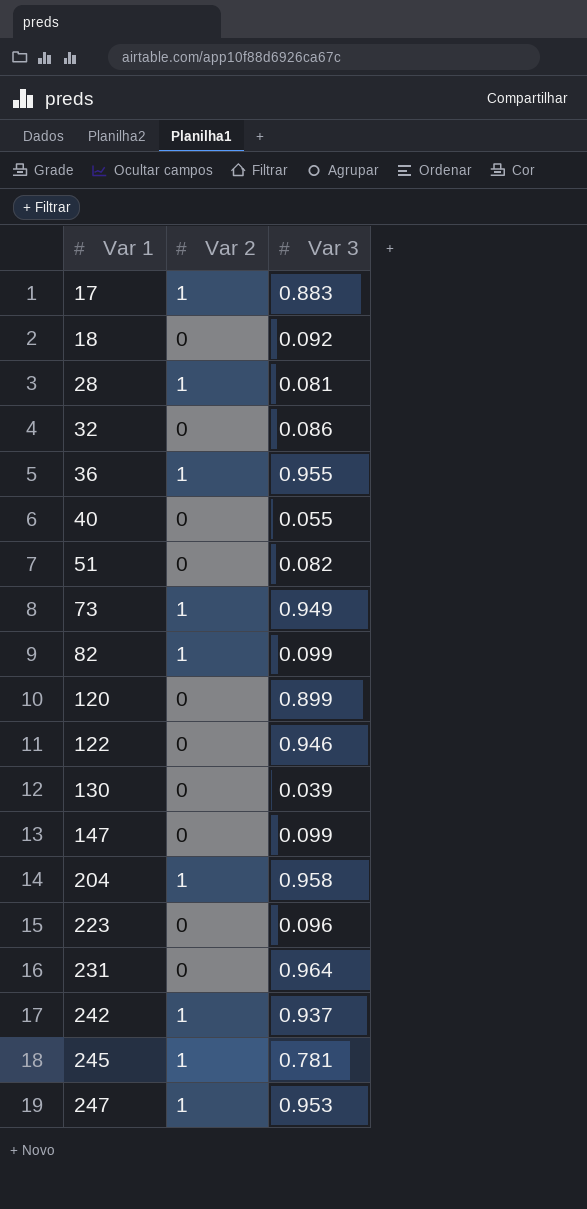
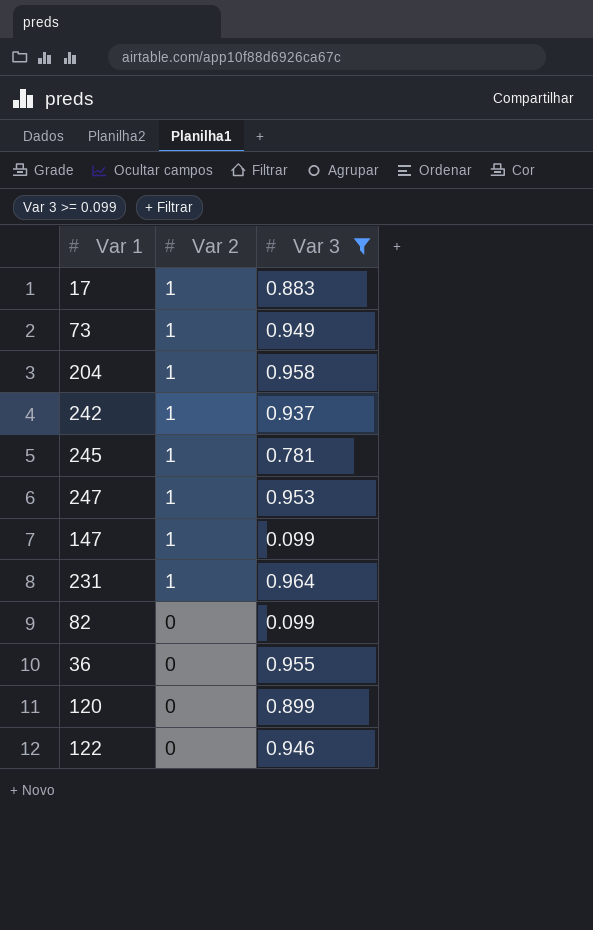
filter: none -> Var 3 >= 0.099
row order: Var 1 ascending -> Var 2 descending
147 | Var 2: 0 -> 1
231 | Var 2: 0 -> 1
82 | Var 2: 1 -> 0
36 | Var 2: 1 -> 0

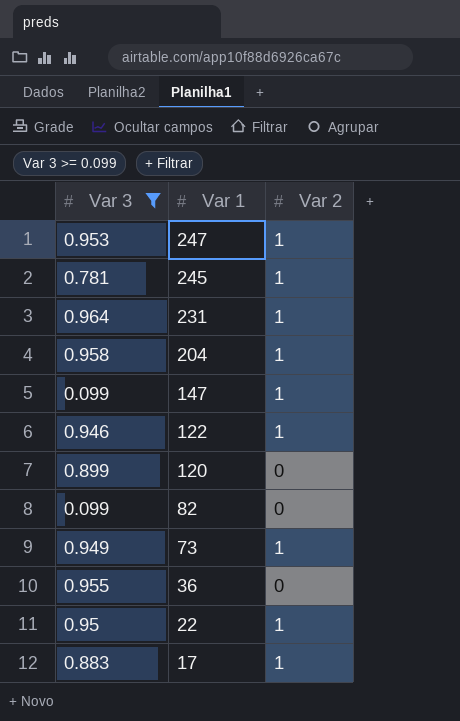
row order: Var 2 descending -> Var 1 descending
column Var 3 | position: 3 -> 1
row 242: 1 | 0.937 -> none
122 | Var 2: 0 -> 1
row 22: none -> 0.95 | 1

